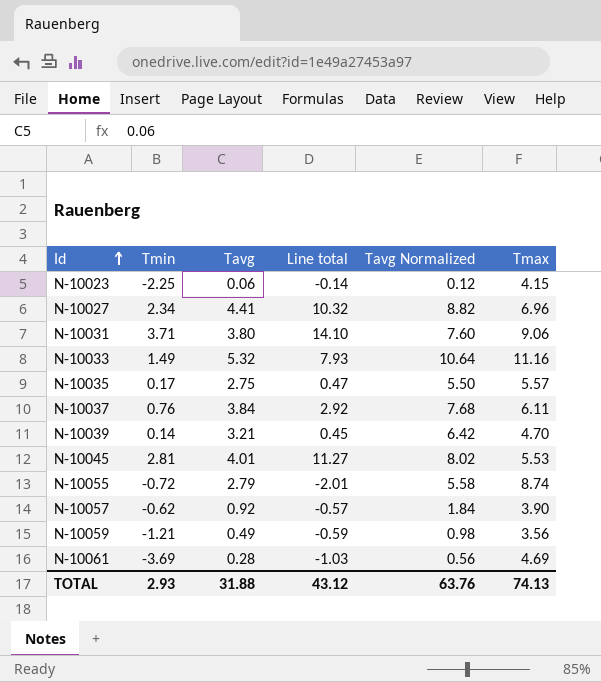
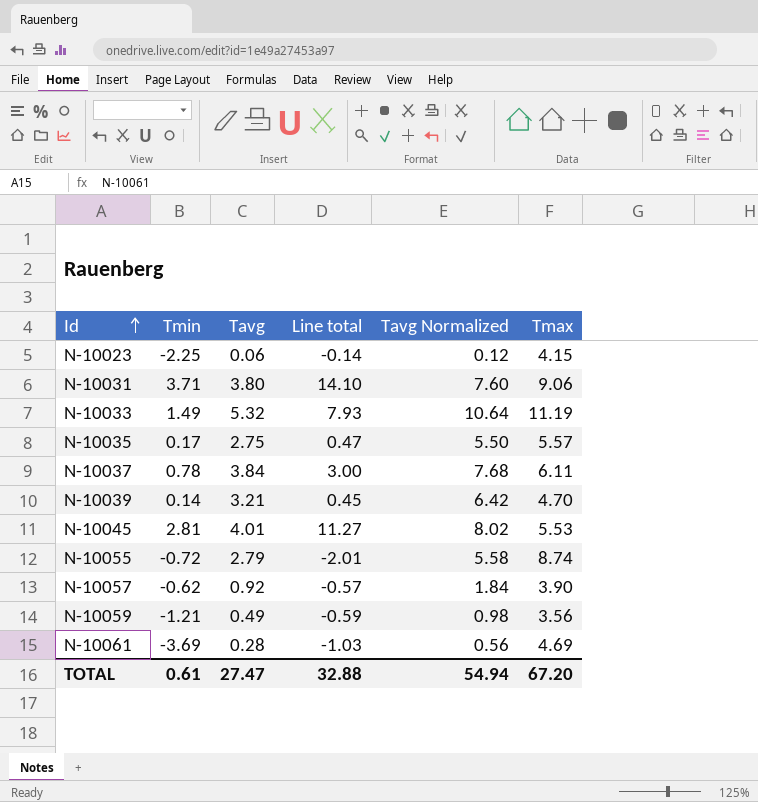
row N-10027: 2.34 | 4.41 | 10.32 | 8.82 | 6.96 -> none
N-10033 | Tmax: 11.16 -> 11.19
N-10037 | Tmin: 0.76 -> 0.78
N-10037 | Line total: 2.92 -> 3.00
TOTAL | Tmin: 2.93 -> 0.61
TOTAL | Tavg: 31.88 -> 27.47
TOTAL | Line total: 43.12 -> 32.88
TOTAL | Tavg Normalized: 63.76 -> 54.94
TOTAL | Tmax: 74.13 -> 67.20

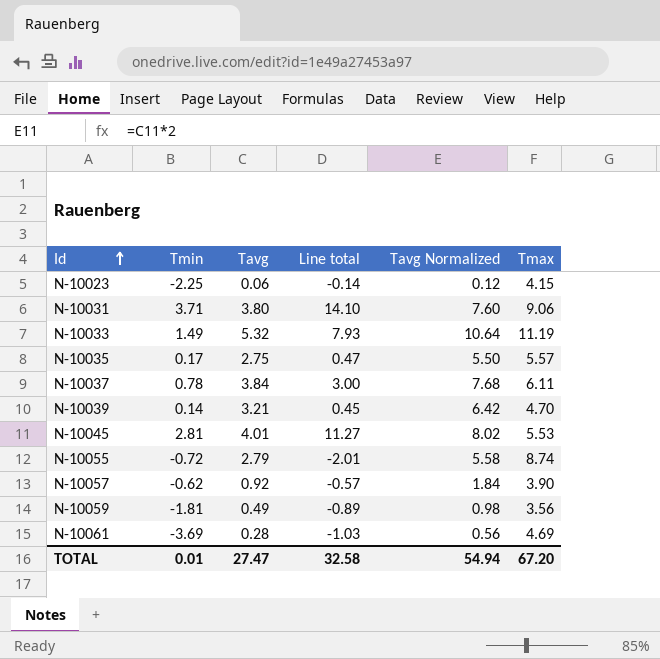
N-10059 | Tmin: -1.21 -> -1.81
N-10059 | Line total: -0.59 -> -0.89
TOTAL | Tmin: 0.61 -> 0.01
TOTAL | Line total: 32.88 -> 32.58

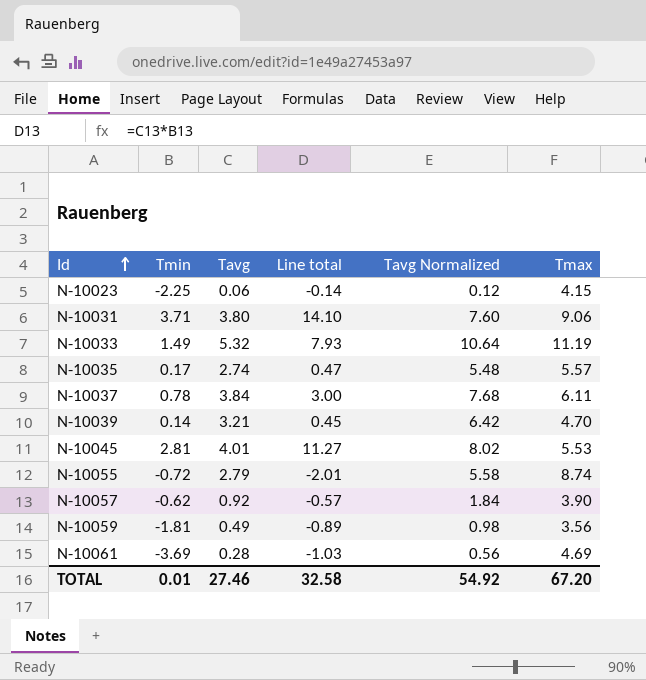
N-10035 | Tavg: 2.75 -> 2.74
N-10035 | Tavg Normalized: 5.50 -> 5.48
TOTAL | Tavg: 27.47 -> 27.46
TOTAL | Tavg Normalized: 54.94 -> 54.92

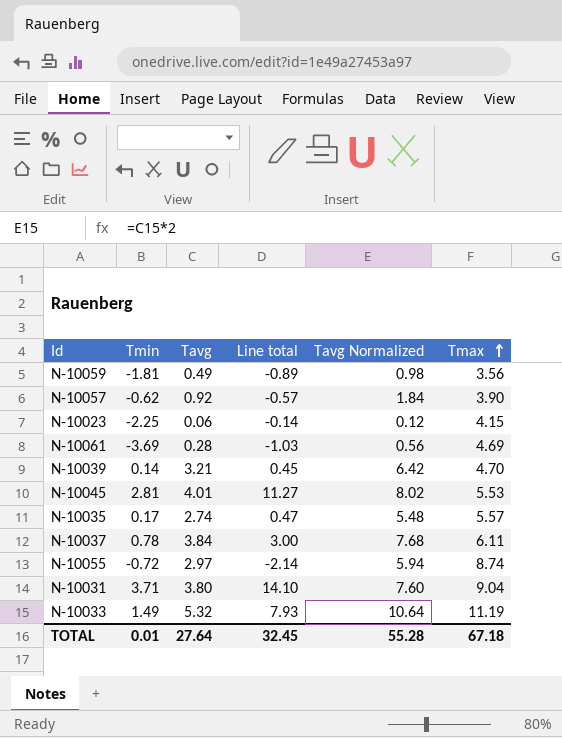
row order: Id ascending -> Tmax ascending
N-10055 | Tavg: 2.79 -> 2.97
N-10055 | Line total: -2.01 -> -2.14
N-10055 | Tavg Normalized: 5.58 -> 5.94
N-10031 | Tmax: 9.06 -> 9.04
TOTAL | Tavg: 27.46 -> 27.64
TOTAL | Line total: 32.58 -> 32.45
TOTAL | Tavg Normalized: 54.92 -> 55.28
TOTAL | Tmax: 67.20 -> 67.18

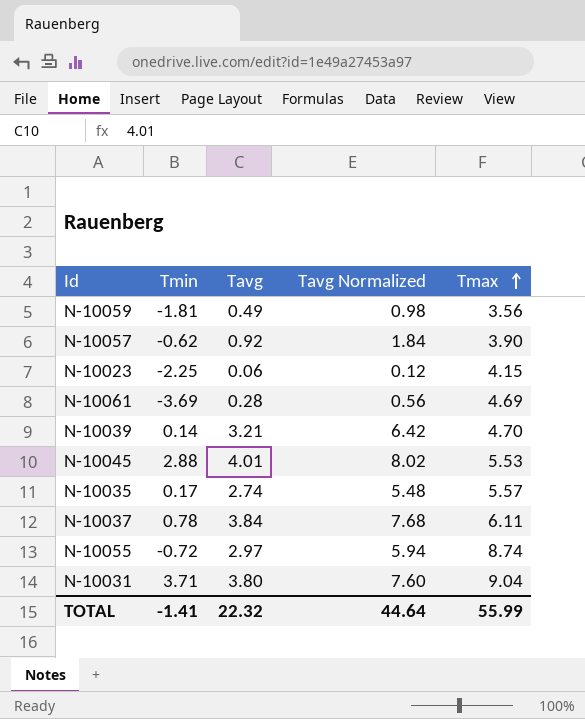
column Line total | formula: [Tmin] * [Tavg] -> none
row N-10033: 1.49 | 5.32 | 7.93 | 10.64 | 11.19 -> none
N-10045 | Tmin: 2.81 -> 2.88
TOTAL | Tmin: 0.01 -> -1.41
TOTAL | Tavg: 27.64 -> 22.32
TOTAL | Tavg Normalized: 55.28 -> 44.64
TOTAL | Tmax: 67.18 -> 55.99

